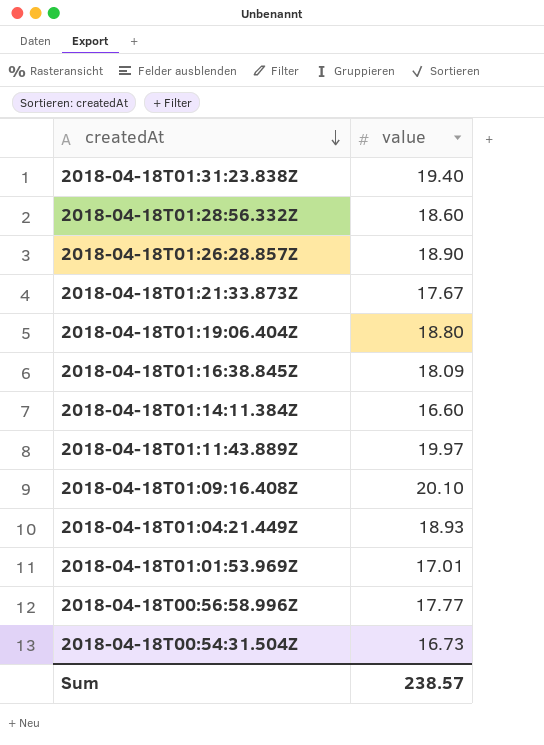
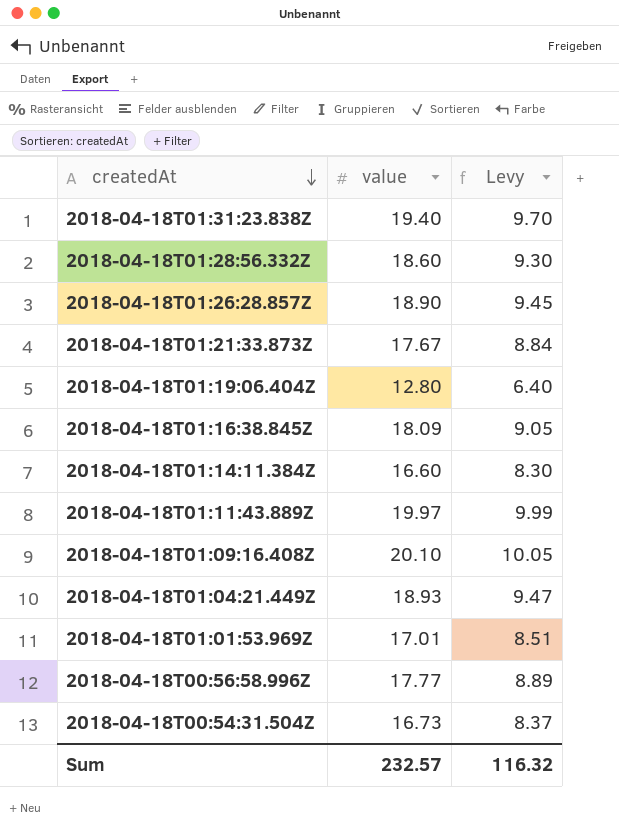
column Levy | formula: none -> [value] * 0.5
2018-04-18T01:19:06.404Z | value: 18.80 -> 12.80
Sum | value: 238.57 -> 232.57

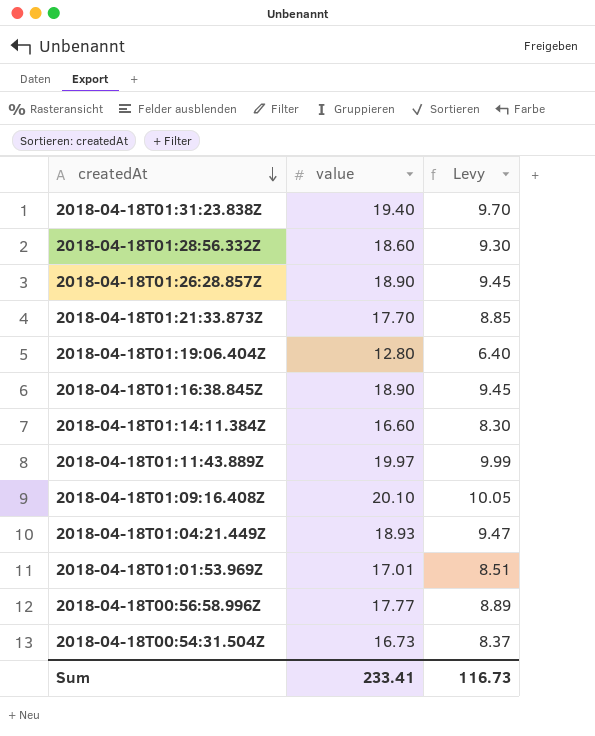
2018-04-18T01:21:33.873Z | value: 17.67 -> 17.70
2018-04-18T01:21:33.873Z | Levy: 8.84 -> 8.85
2018-04-18T01:16:38.845Z | value: 18.09 -> 18.90
2018-04-18T01:16:38.845Z | Levy: 9.05 -> 9.45
Sum | value: 232.57 -> 233.41
Sum | Levy: 116.32 -> 116.73

